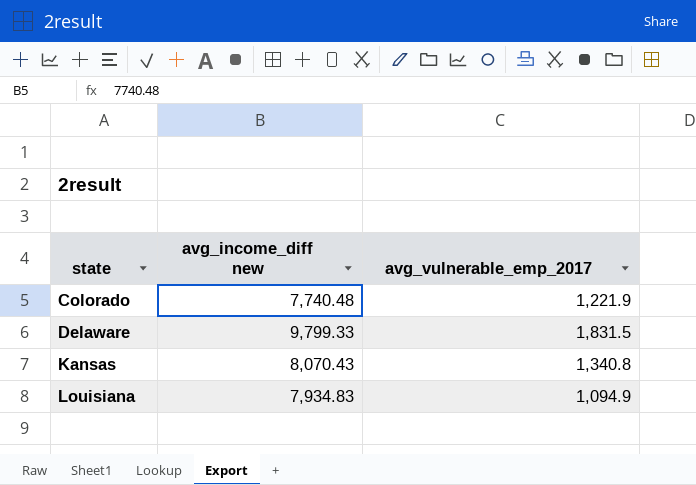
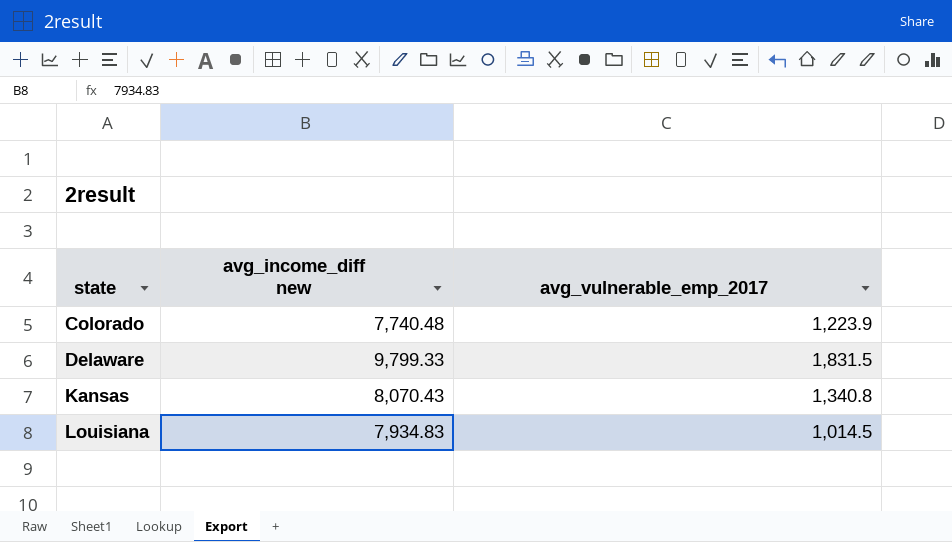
Colorado | avg_vulnerable_emp_2017: 1,221.9 -> 1,223.9
Louisiana | avg_vulnerable_emp_2017: 1,094.9 -> 1,014.5

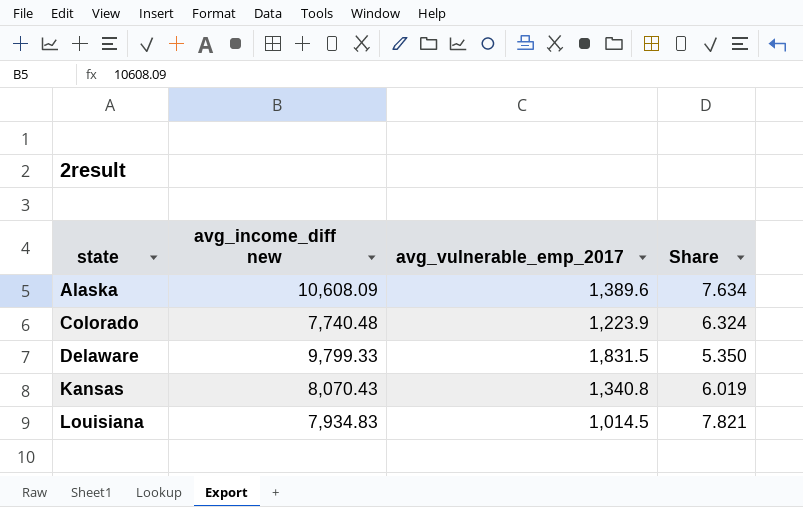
column Share | formula: none -> [avg_income_diff new] / [avg_vulnerable_emp_2017]
row Alaska: none -> 10,608.09 | 1,389.6 | 7.634

